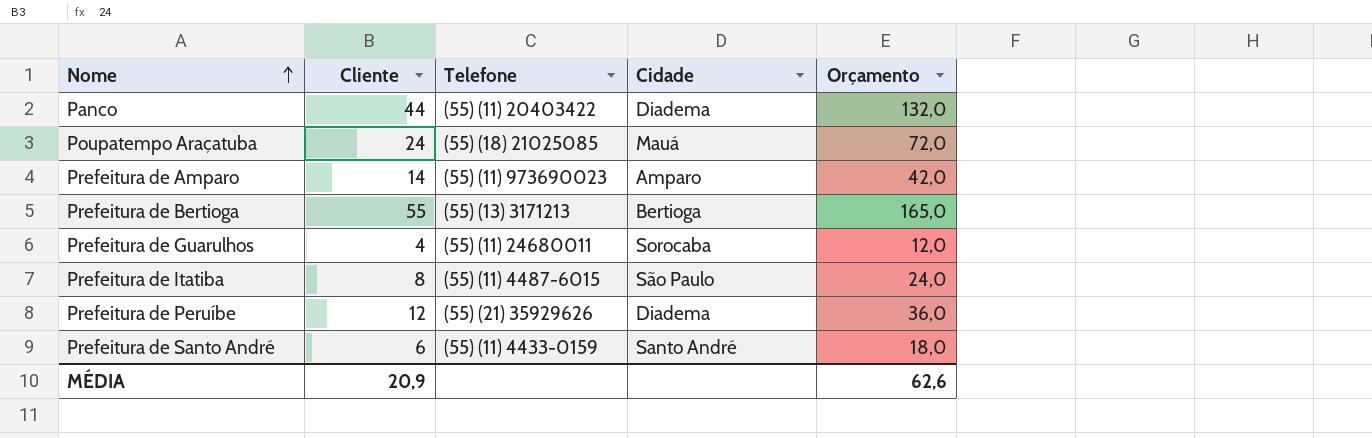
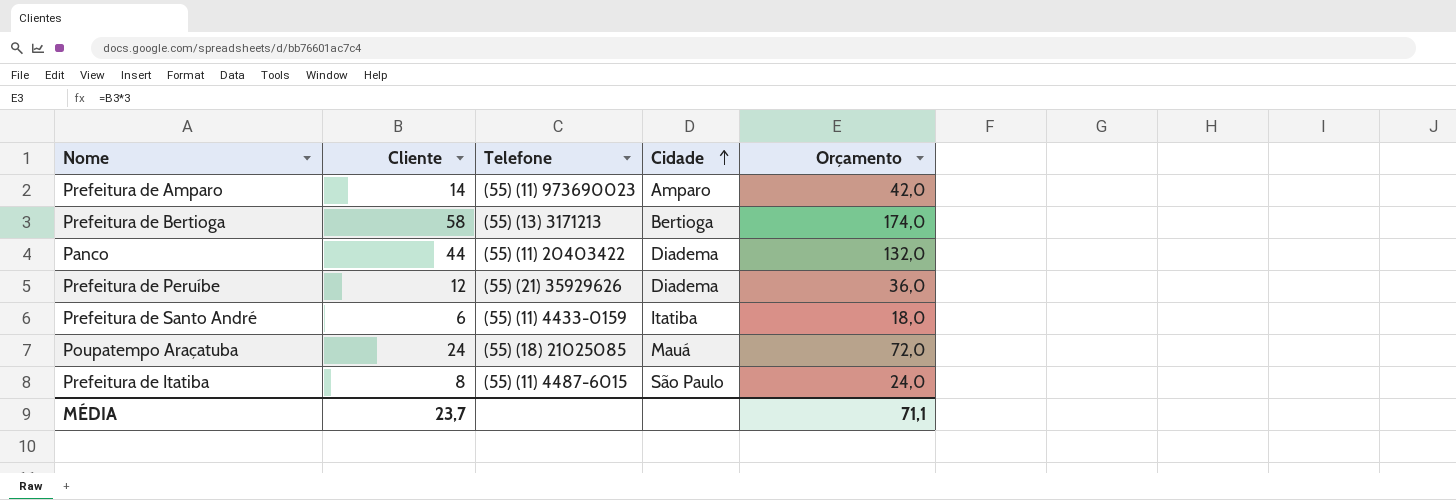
row order: Nome ascending -> Cidade ascending
row Prefeitura de Guarulhos: 4 | (55) (11) 24680011 | Sorocaba | 12,0 -> none
Prefeitura de Bertioga | Cliente: 55 -> 58
Prefeitura de Bertioga | Orçamento: 165,0 -> 174,0
Prefeitura de Santo André | Cidade: Santo André -> Itatiba
MÉDIA | Cliente: 20,9 -> 23,7
MÉDIA | Orçamento: 62,6 -> 71,1

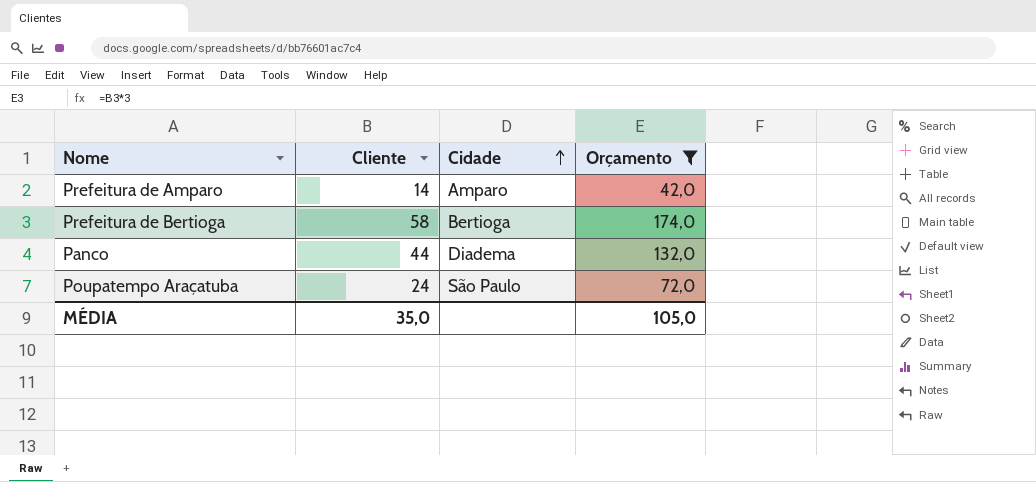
filter: none -> Orçamento >= 42,0
column Telefone | position: 3 -> none
Poupatempo Araçatuba | Cidade: Mauá -> São Paulo
MÉDIA | Cliente: 23,7 -> 35,0
MÉDIA | Orçamento: 71,1 -> 105,0

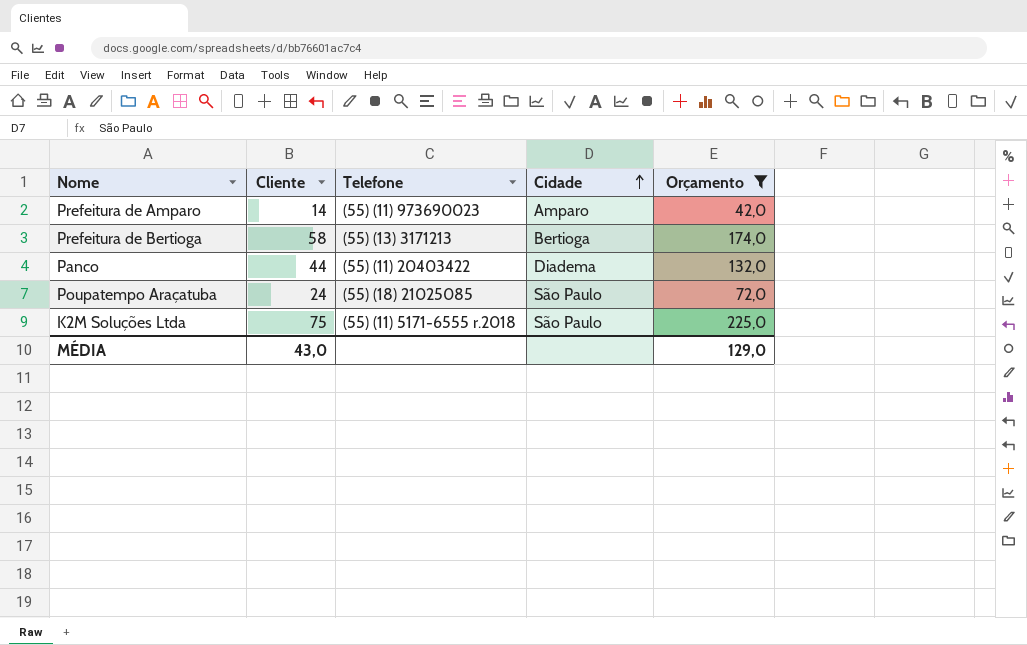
column Telefone | position: none -> 3
row K2M Soluções Ltda: none -> 75 | (55) (11) 5171-6555 r.2018 | São Paulo | 225,0
MÉDIA | Cliente: 35,0 -> 43,0
MÉDIA | Orçamento: 105,0 -> 129,0

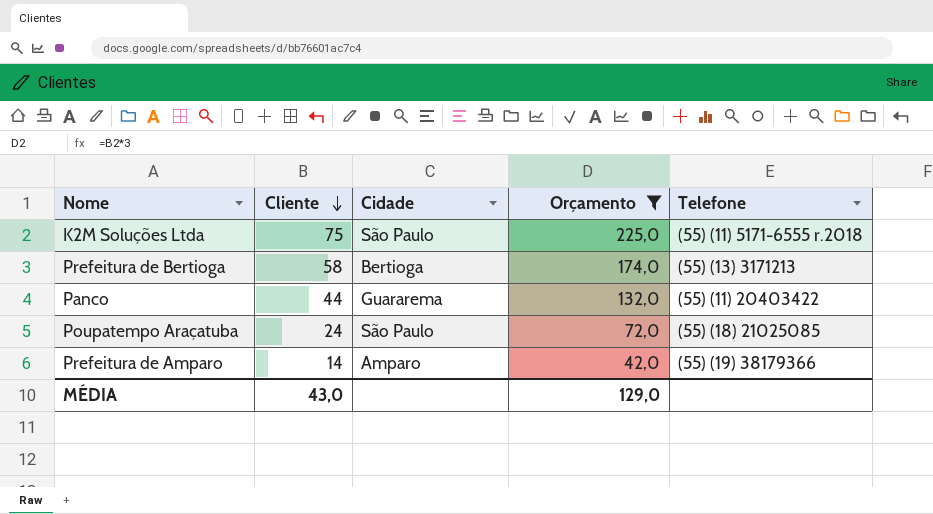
row order: Cidade ascending -> Cliente descending
column Telefone | position: 3 -> 5
Panco | Cidade: Diadema -> Guararema
Prefeitura de Amparo | Telefone: (55) (11) 973690023 -> (55) (19) 38179366

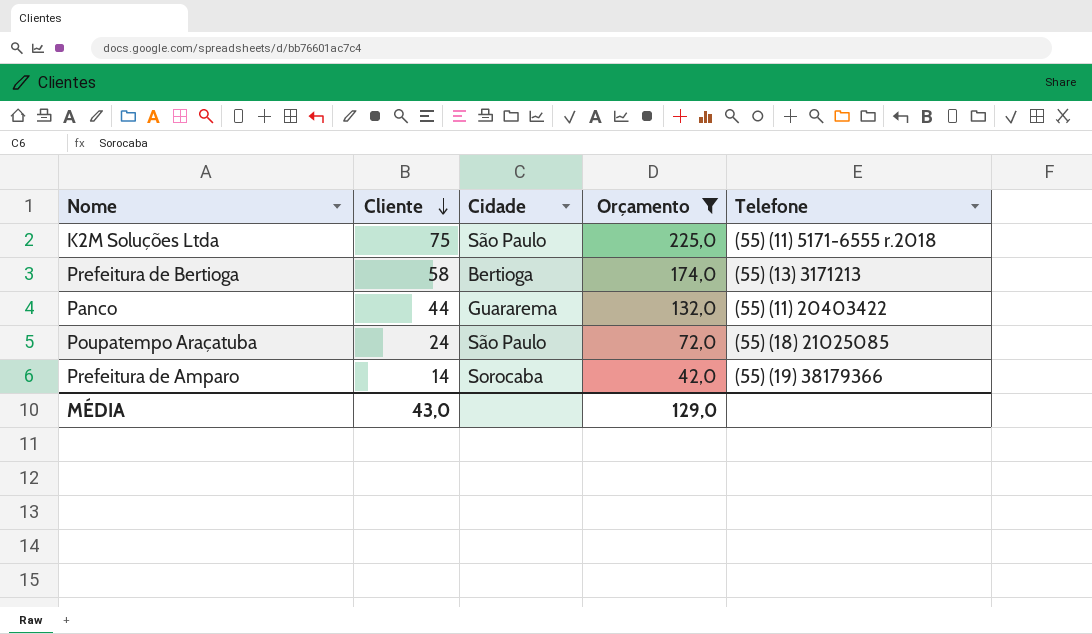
Prefeitura de Amparo | Cidade: Amparo -> Sorocaba

